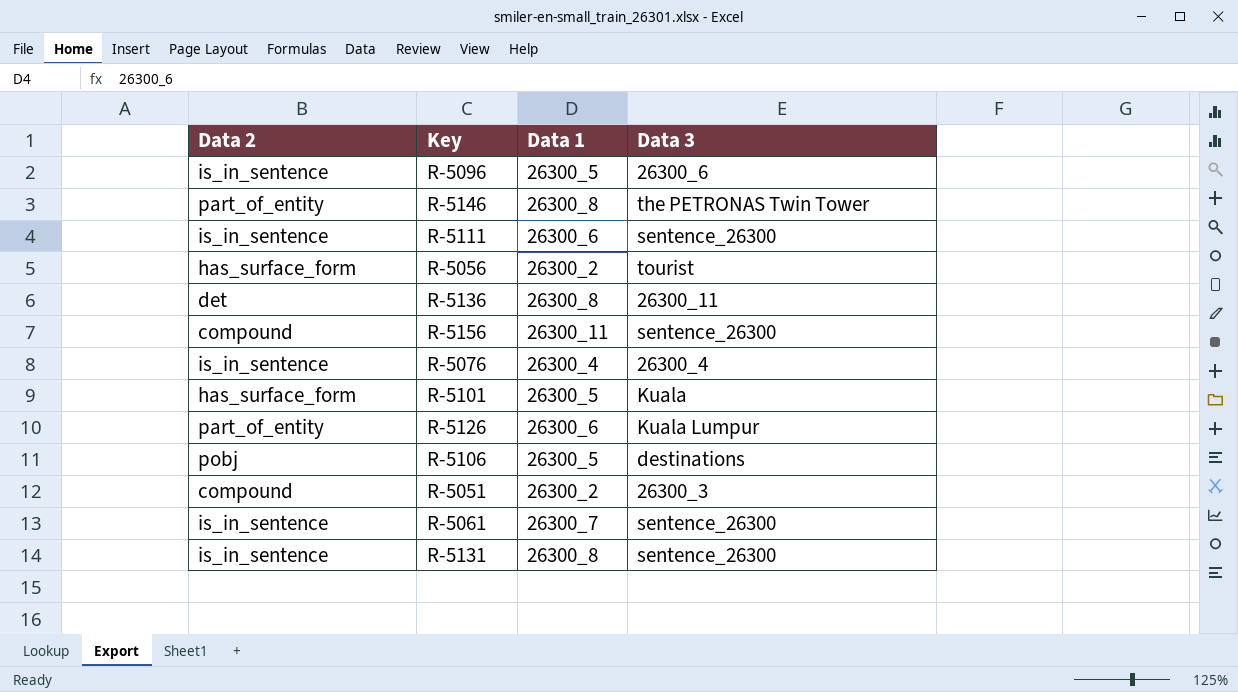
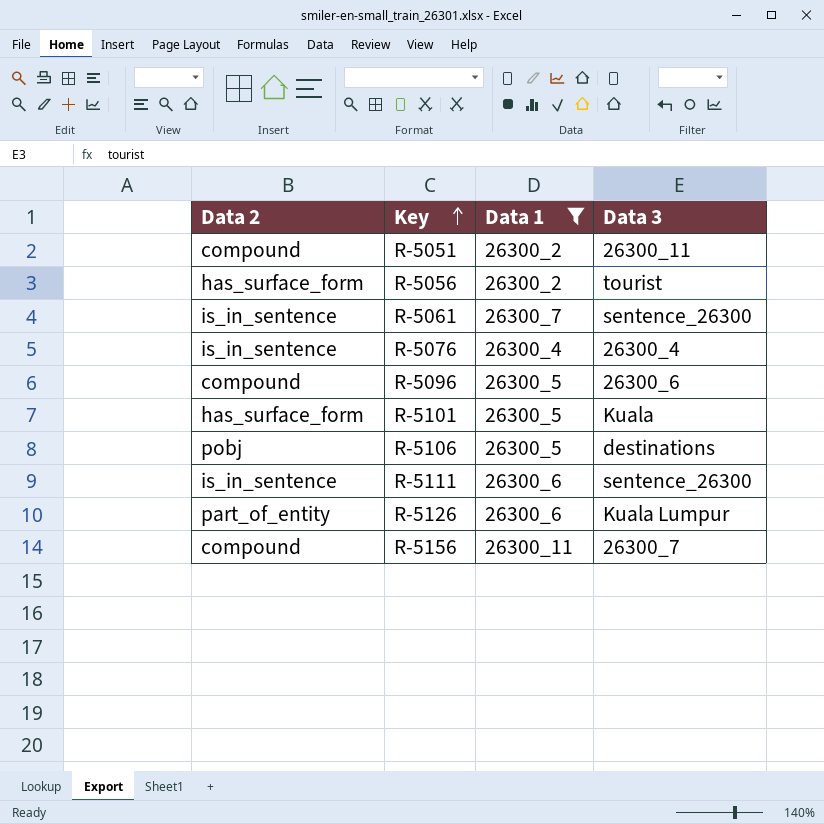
filter: none -> Data 1 != 26300_8
row order: none -> Key ascending
R-5051 | Data 3: 26300_3 -> 26300_11
R-5096 | Data 2: is_in_sentence -> compound
R-5156 | Data 3: sentence_26300 -> 26300_7

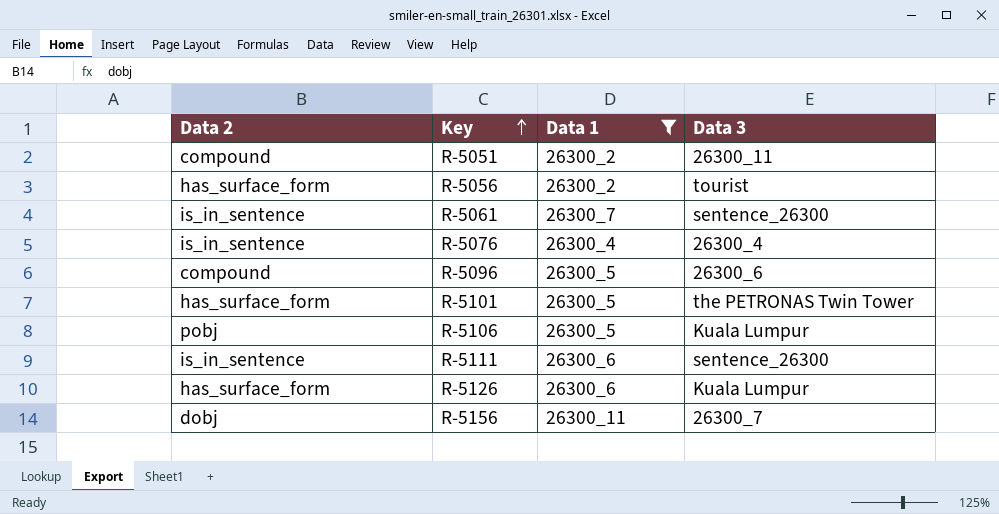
R-5101 | Data 3: Kuala -> the PETRONAS Twin Tower
R-5106 | Data 3: destinations -> Kuala Lumpur
R-5126 | Data 2: part_of_entity -> has_surface_form
R-5156 | Data 2: compound -> dobj

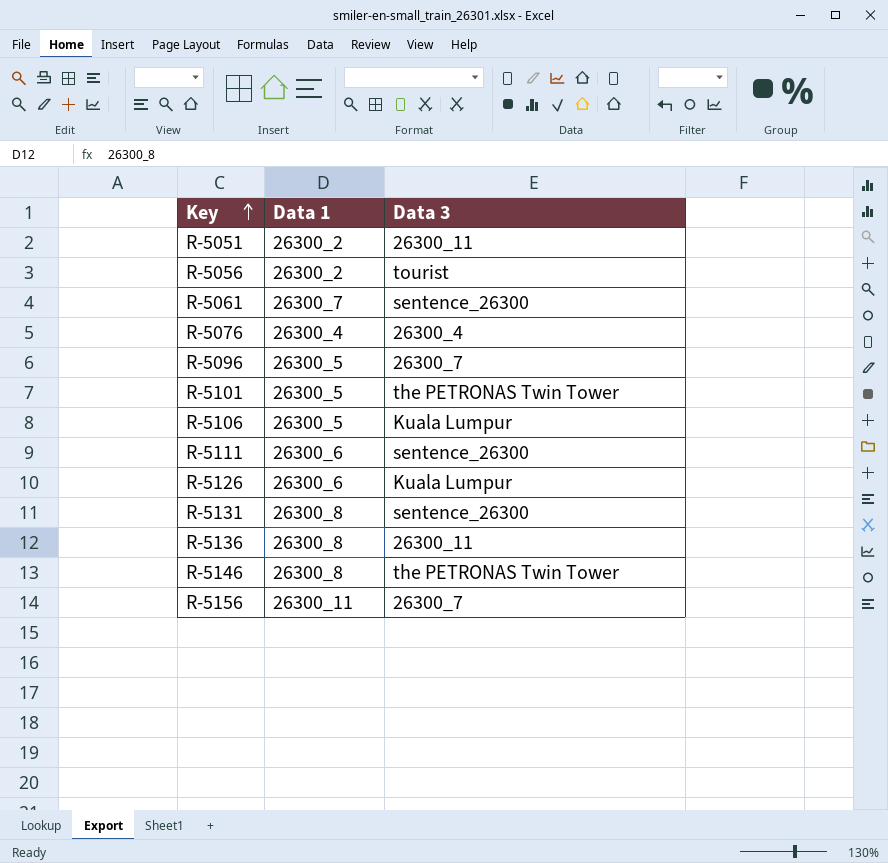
filter: Data 1 != 26300_8 -> none
column Data 2 | position: 1 -> none
R-5096 | Data 3: 26300_6 -> 26300_7

